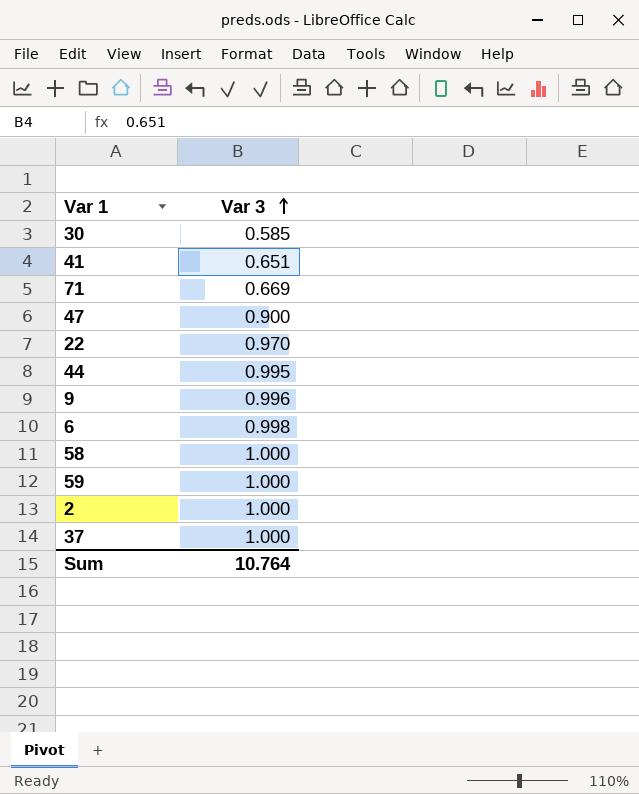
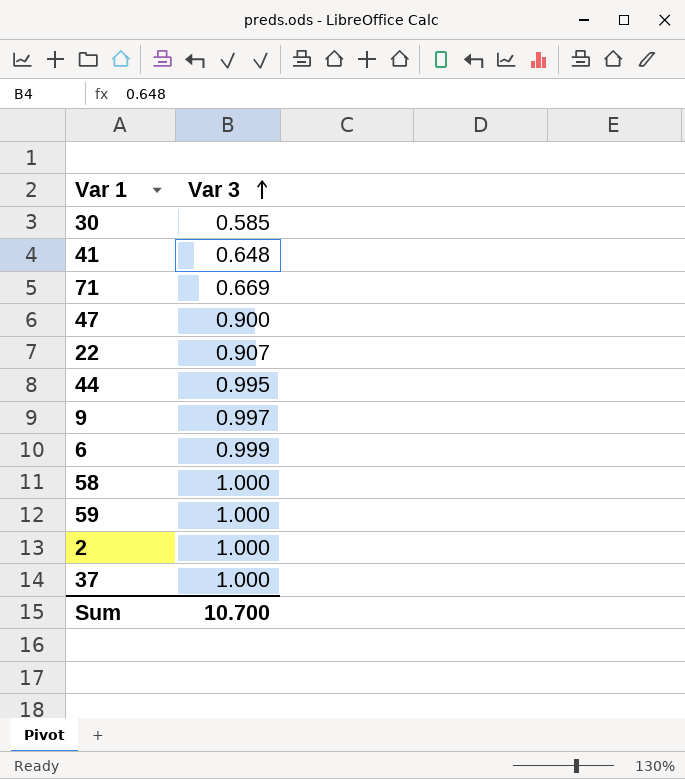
41 | Var 3: 0.651 -> 0.648
22 | Var 3: 0.970 -> 0.907
9 | Var 3: 0.996 -> 0.997
6 | Var 3: 0.998 -> 0.999
Sum | Var 3: 10.764 -> 10.700

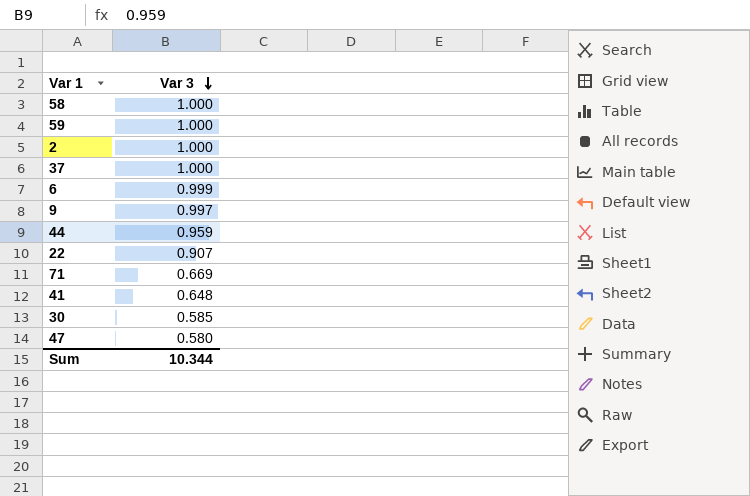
row order: Var 3 ascending -> Var 3 descending
44 | Var 3: 0.995 -> 0.959
47 | Var 3: 0.900 -> 0.580
Sum | Var 3: 10.700 -> 10.344

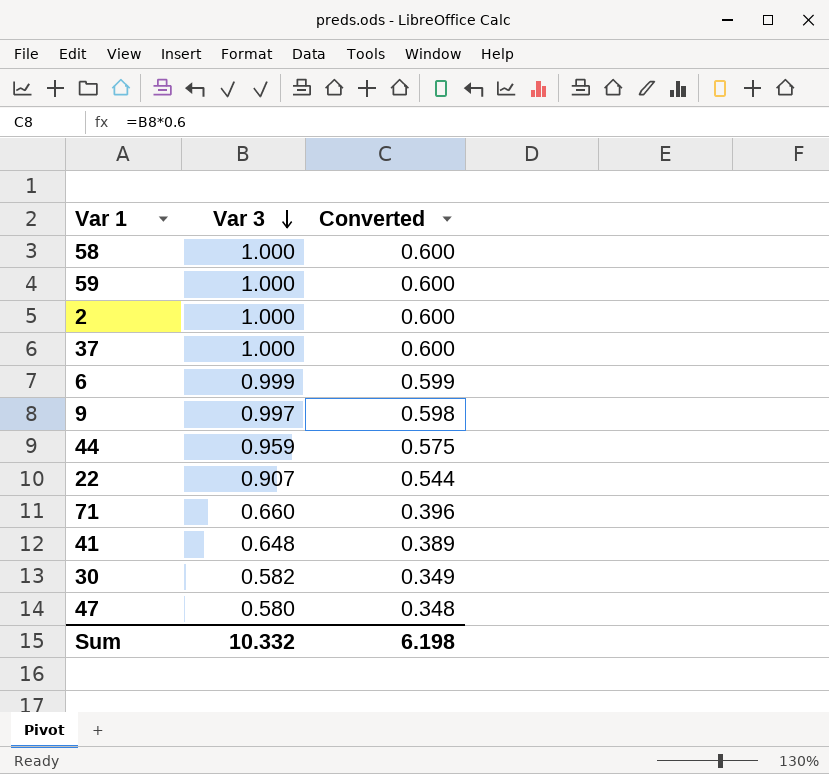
column Converted | formula: none -> [Var 3] * 0.6
71 | Var 3: 0.669 -> 0.660
30 | Var 3: 0.585 -> 0.582
Sum | Var 3: 10.344 -> 10.332

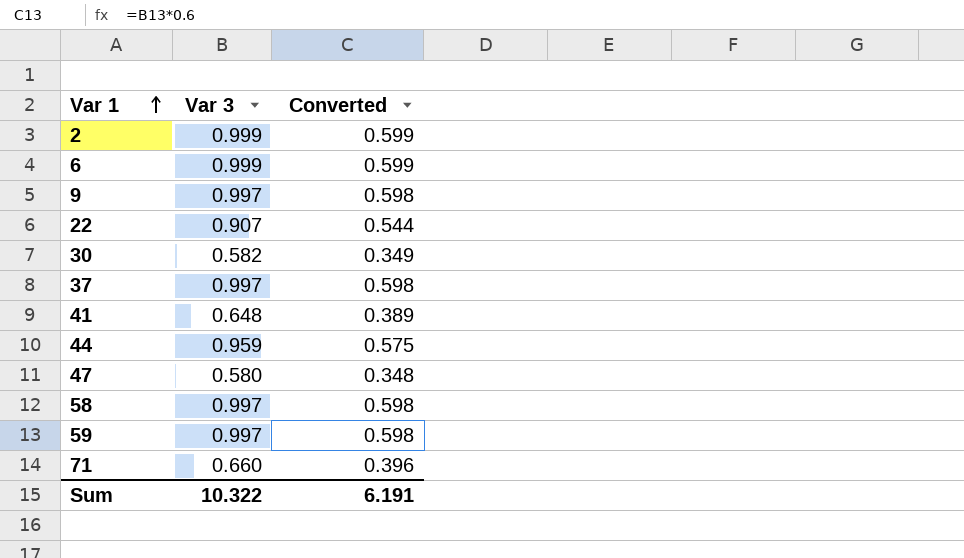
row order: Var 3 descending -> Var 1 ascending
2 | Var 3: 1.000 -> 0.999
2 | Converted: 0.600 -> 0.599
37 | Var 3: 1.000 -> 0.997
37 | Converted: 0.600 -> 0.598
58 | Var 3: 1.000 -> 0.997
58 | Converted: 0.600 -> 0.598
59 | Var 3: 1.000 -> 0.997
59 | Converted: 0.600 -> 0.598
Sum | Var 3: 10.332 -> 10.322
Sum | Converted: 6.198 -> 6.191

